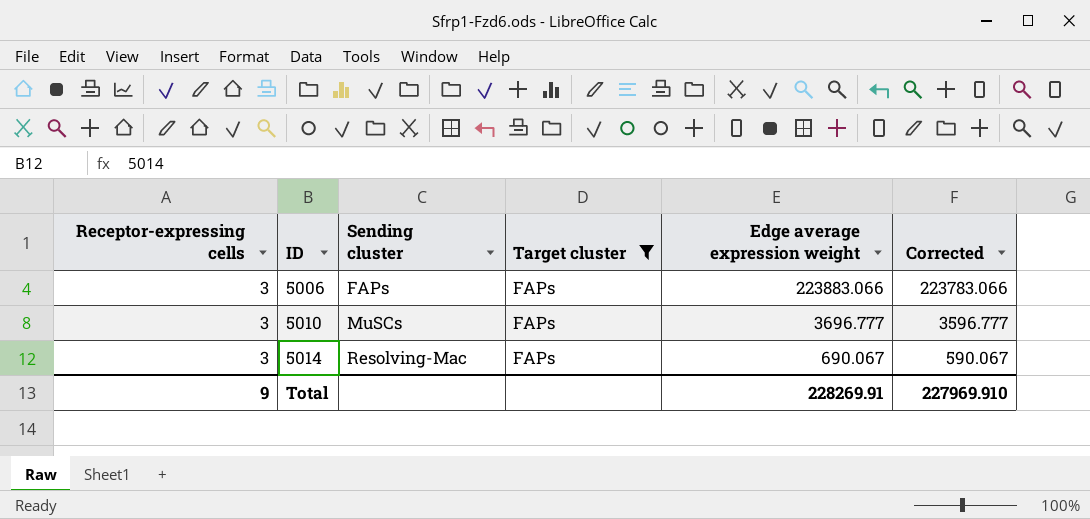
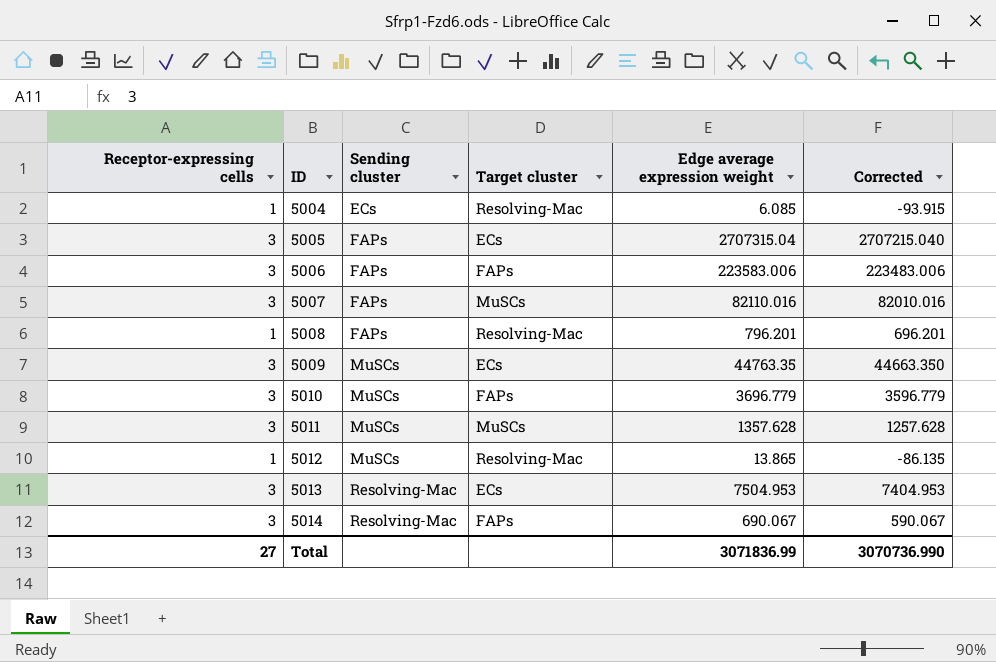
filter: Target cluster = FAPs -> none
5006 | Edge average expression weight: 223883.066 -> 223583.006
5006 | Corrected: 223783.066 -> 223483.006
5010 | Edge average expression weight: 3696.777 -> 3696.779
5010 | Corrected: 3596.777 -> 3596.779
Total | Receptor-expressing cells: 9 -> 27
Total | Edge average expression weight: 228269.91 -> 3071836.99
Total | Corrected: 227969.910 -> 3070736.990

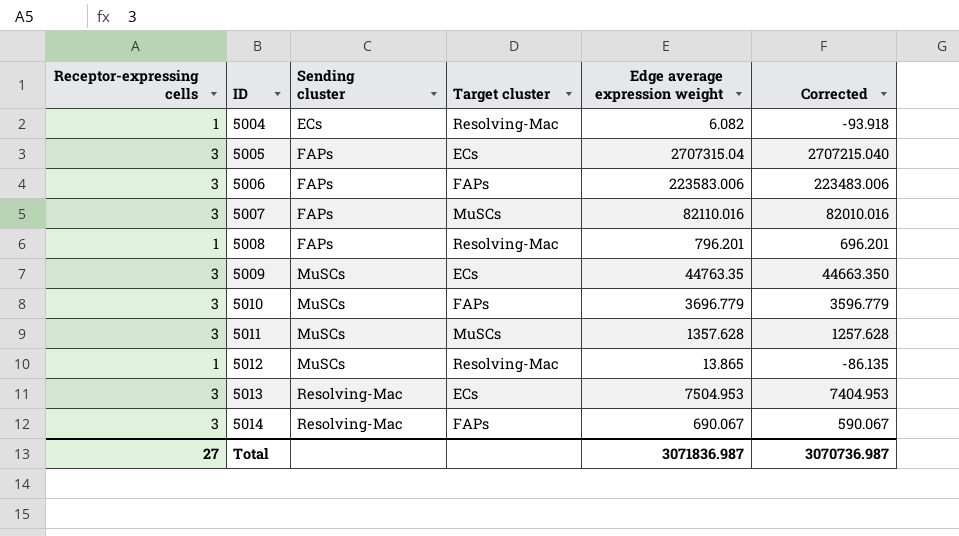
5004 | Edge average expression weight: 6.085 -> 6.082
5004 | Corrected: -93.915 -> -93.918
Total | Edge average expression weight: 3071836.99 -> 3071836.987
Total | Corrected: 3070736.990 -> 3070736.987

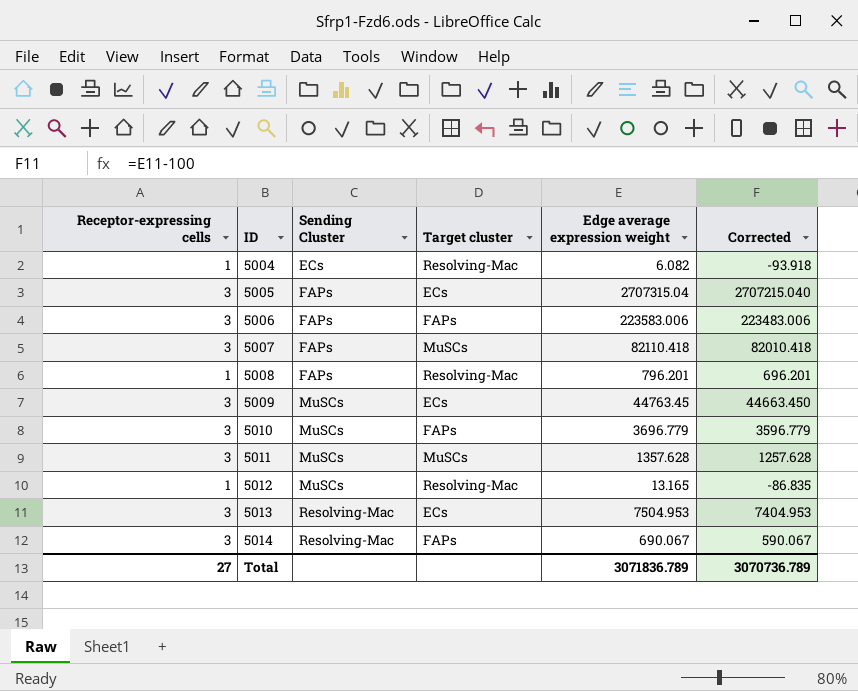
column name: Sending cluster -> Sending Cluster
5007 | Edge average expression weight: 82110.016 -> 82110.418
5007 | Corrected: 82010.016 -> 82010.418
5009 | Edge average expression weight: 44763.35 -> 44763.45
5009 | Corrected: 44663.350 -> 44663.450
5012 | Edge average expression weight: 13.865 -> 13.165
5012 | Corrected: -86.135 -> -86.835
Total | Edge average expression weight: 3071836.987 -> 3071836.789
Total | Corrected: 3070736.987 -> 3070736.789

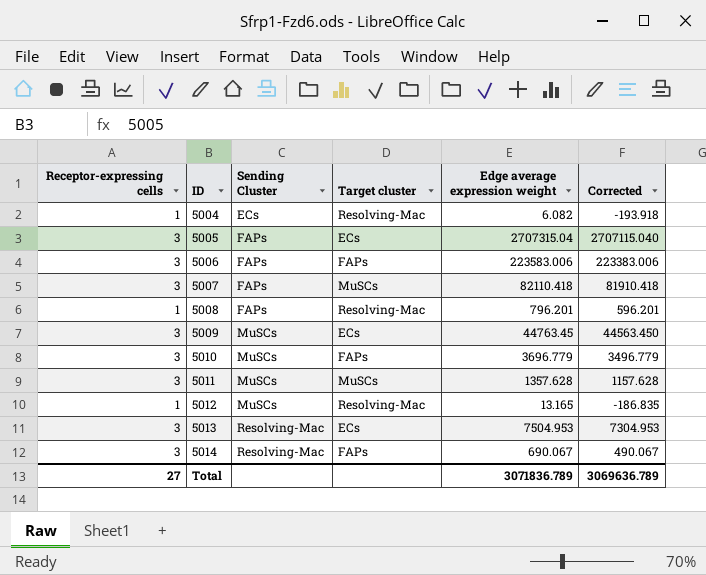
column Corrected | formula: [Edge average expression weight] - 100 -> [Edge average expression weight] - 200
Total | Corrected: 3070736.789 -> 3069636.789

